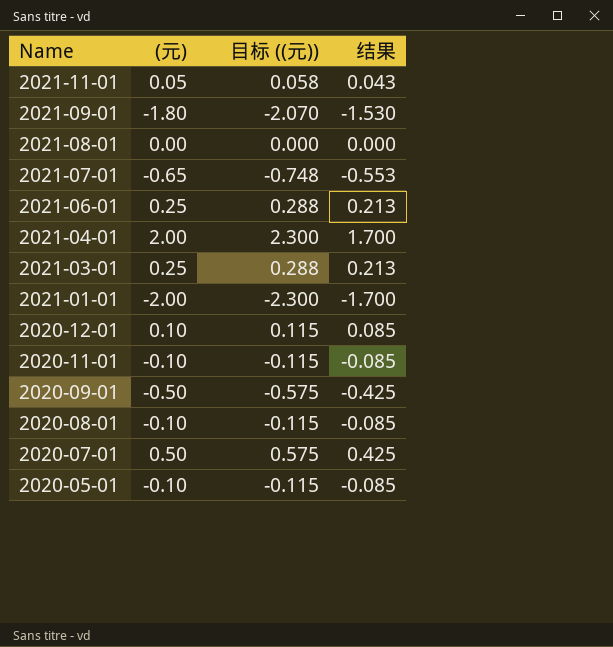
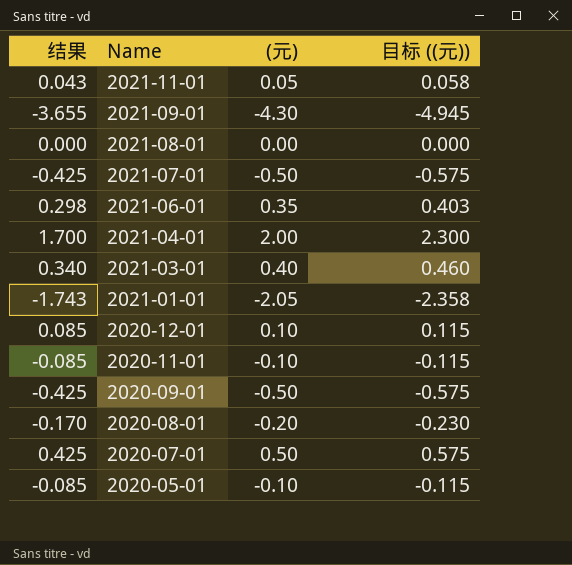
column 结果 | position: 4 -> 1
2021-09-01 | 结果: -1.530 -> -3.655
2021-09-01 | (元): -1.80 -> -4.30
2021-09-01 | 目标 ((元)): -2.070 -> -4.945
2021-07-01 | 结果: -0.553 -> -0.425
2021-07-01 | (元): -0.65 -> -0.50
2021-07-01 | 目标 ((元)): -0.748 -> -0.575
2021-06-01 | 结果: 0.213 -> 0.298
2021-06-01 | (元): 0.25 -> 0.35
2021-06-01 | 目标 ((元)): 0.288 -> 0.403
2021-03-01 | 结果: 0.213 -> 0.340
2021-03-01 | (元): 0.25 -> 0.40
2021-03-01 | 目标 ((元)): 0.288 -> 0.460
2021-01-01 | 结果: -1.700 -> -1.743
2021-01-01 | (元): -2.00 -> -2.05
2021-01-01 | 目标 ((元)): -2.300 -> -2.358
2020-08-01 | 结果: -0.085 -> -0.170
2020-08-01 | (元): -0.10 -> -0.20
2020-08-01 | 目标 ((元)): -0.115 -> -0.230

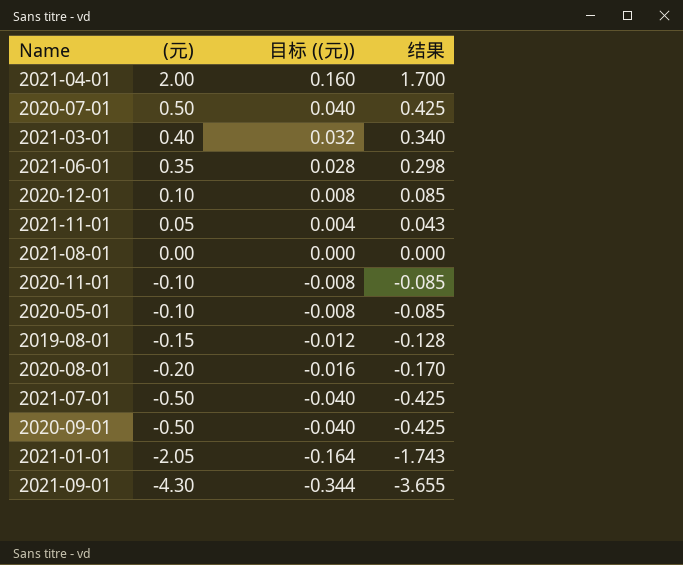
row order: Name descending -> (元) descending
column 目标 ((元)) | formula: [(元)] * 1.15 -> [(元)] * 0.08
column 结果 | position: 1 -> 4
row 2019-08-01: none -> -0.15 | -0.012 | -0.128

